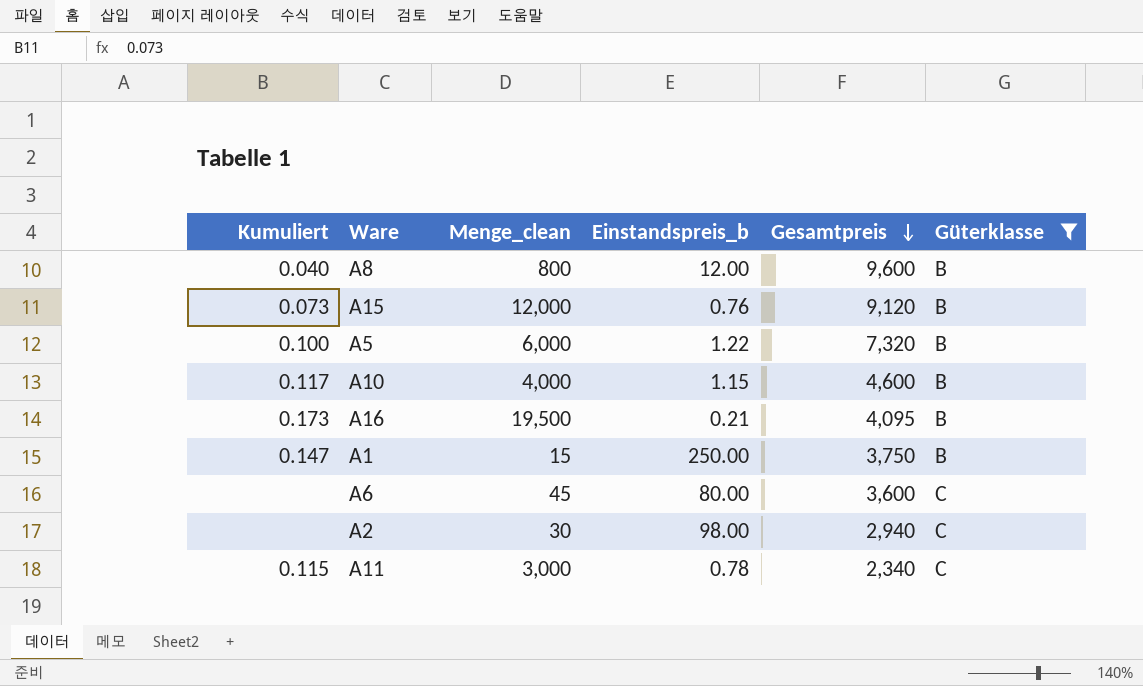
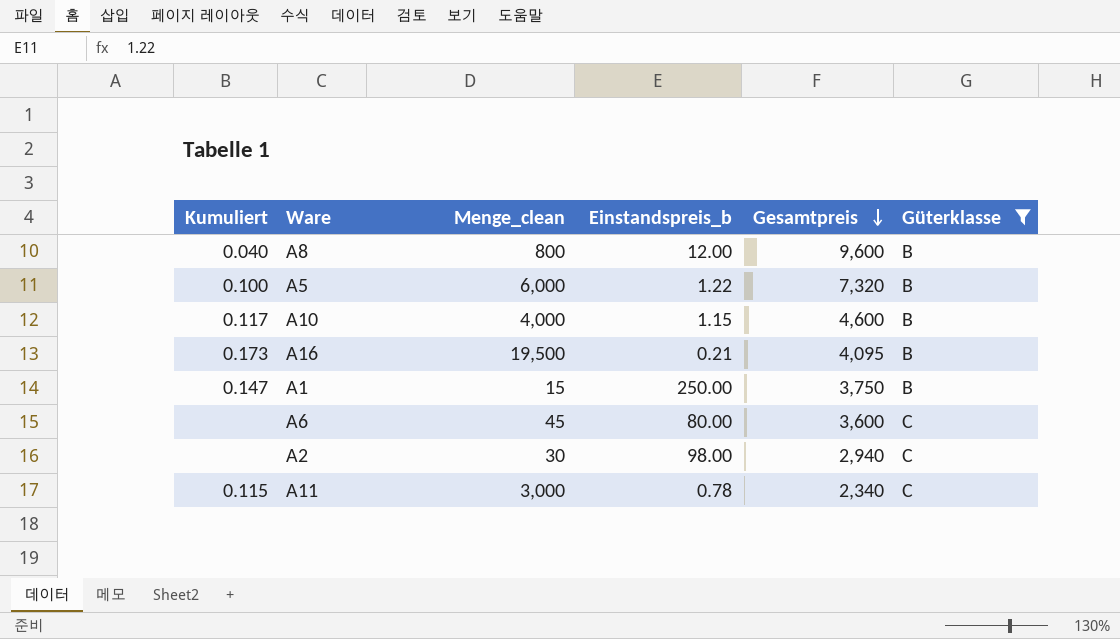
row A15: 0.073 | 12,000 | 0.76 | 9,120 | B -> none

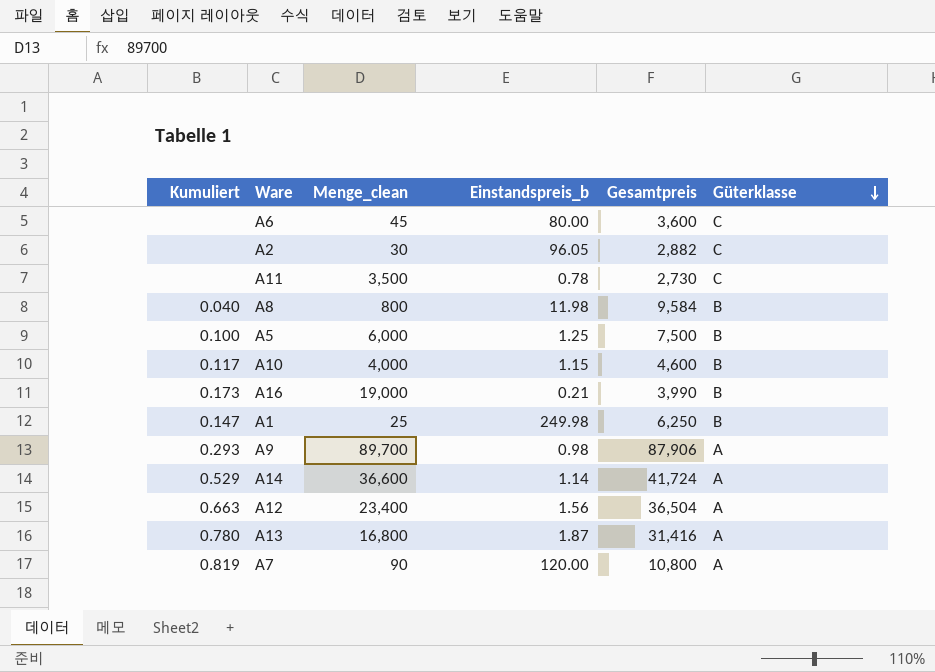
filter: Güterklasse != A -> none
row order: Gesamtpreis descending -> Güterklasse descending
A2 | Einstandspreis_b: 98.00 -> 96.05
A2 | Gesamtpreis: 2,940 -> 2,882
A11 | Kumuliert: 0.115 -> none
A11 | Menge_clean: 3,000 -> 3,500
A11 | Gesamtpreis: 2,340 -> 2,730
A8 | Einstandspreis_b: 12.00 -> 11.98
A8 | Gesamtpreis: 9,600 -> 9,584
A5 | Einstandspreis_b: 1.22 -> 1.25
A5 | Gesamtpreis: 7,320 -> 7,500
A16 | Menge_clean: 19,500 -> 19,000
A16 | Gesamtpreis: 4,095 -> 3,990
A1 | Menge_clean: 15 -> 25
A1 | Einstandspreis_b: 250.00 -> 249.98
A1 | Gesamtpreis: 3,750 -> 6,250

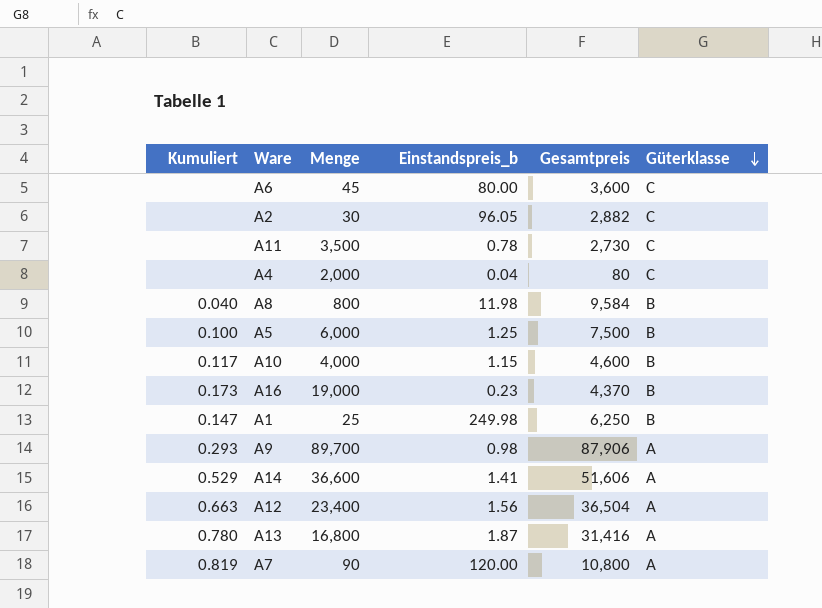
column name: Menge_clean -> Menge
row A4: none -> none | 2,000 | 0.04 | 80 | C
A16 | Einstandspreis_b: 0.21 -> 0.23
A16 | Gesamtpreis: 3,990 -> 4,370
A14 | Einstandspreis_b: 1.14 -> 1.41
A14 | Gesamtpreis: 41,724 -> 51,606

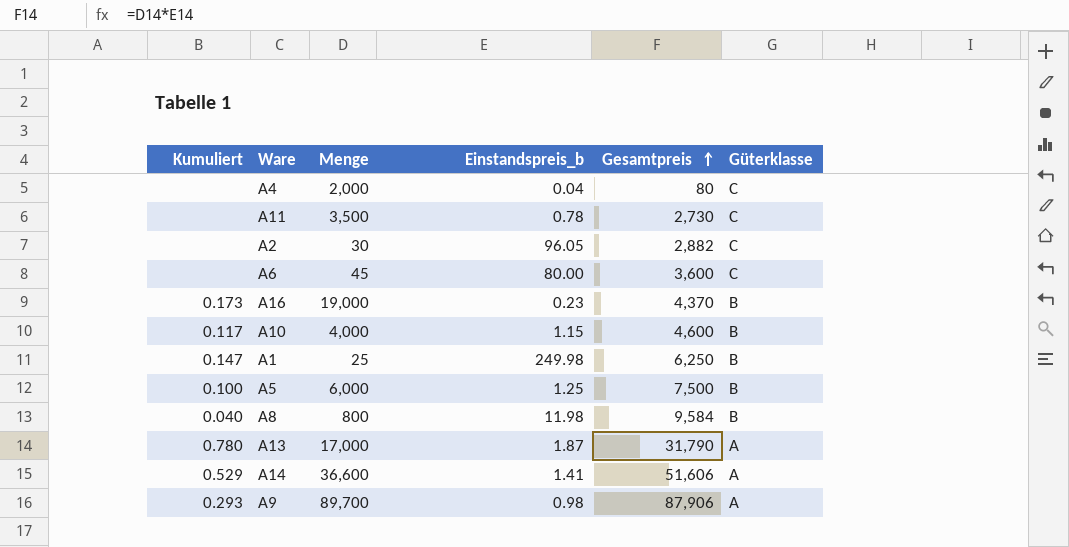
row order: Güterklasse descending -> Gesamtpreis ascending
row A12: 0.663 | 23,400 | 1.56 | 36,504 | A -> none
row A7: 0.819 | 90 | 120.00 | 10,800 | A -> none
A13 | Menge: 16,800 -> 17,000
A13 | Gesamtpreis: 31,416 -> 31,790

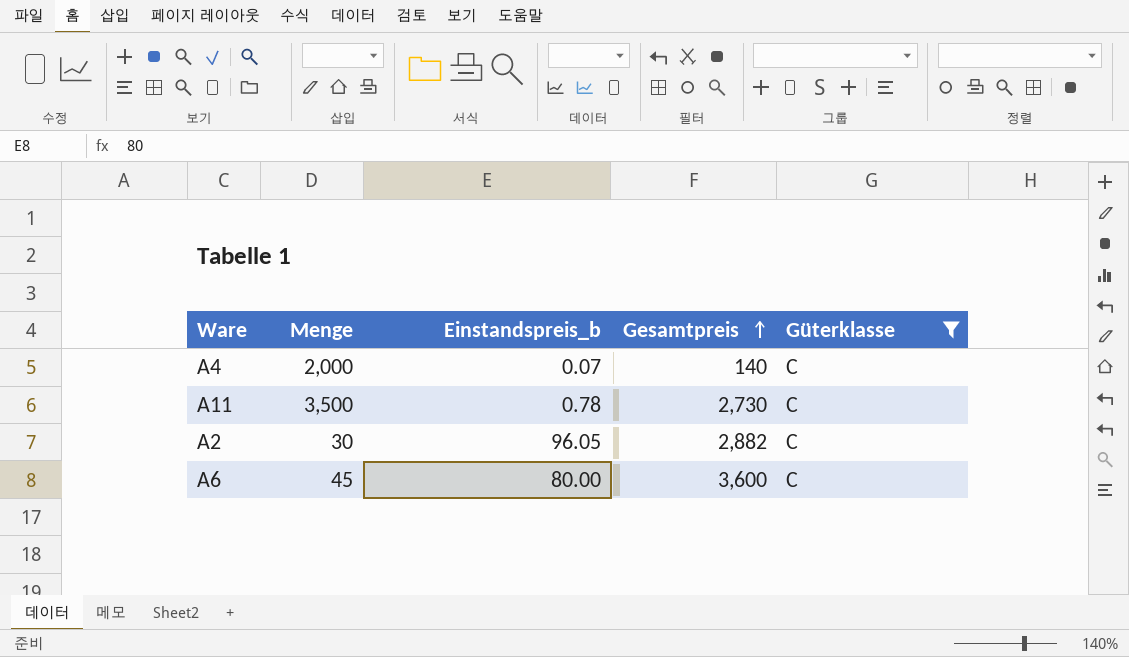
filter: none -> Güterklasse = C
column Kumuliert | position: 1 -> none
A4 | Einstandspreis_b: 0.04 -> 0.07
A4 | Gesamtpreis: 80 -> 140

